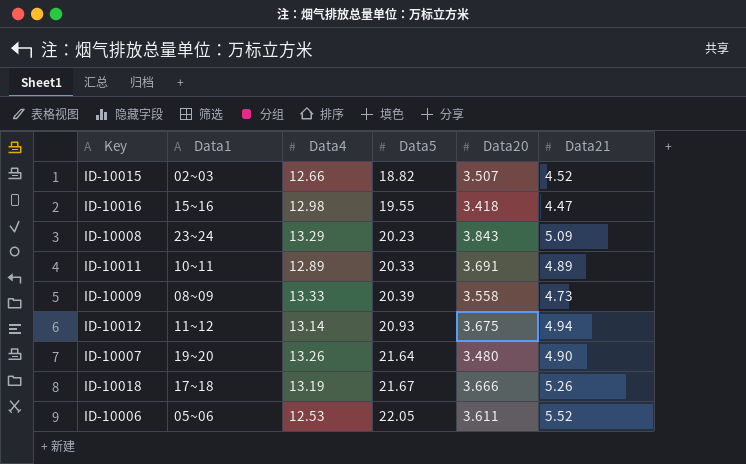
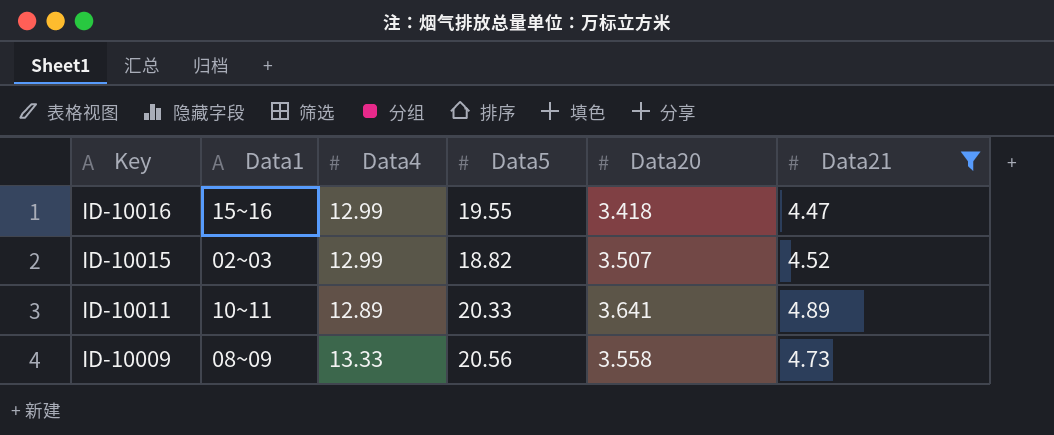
filter: none -> Data21 <= 4.89
row order: Data5 ascending -> Key descending
ID-10016 | Data4: 12.98 -> 12.99
ID-10015 | Data4: 12.66 -> 12.99
ID-10011 | Data20: 3.691 -> 3.641
ID-10009 | Data5: 20.39 -> 20.56

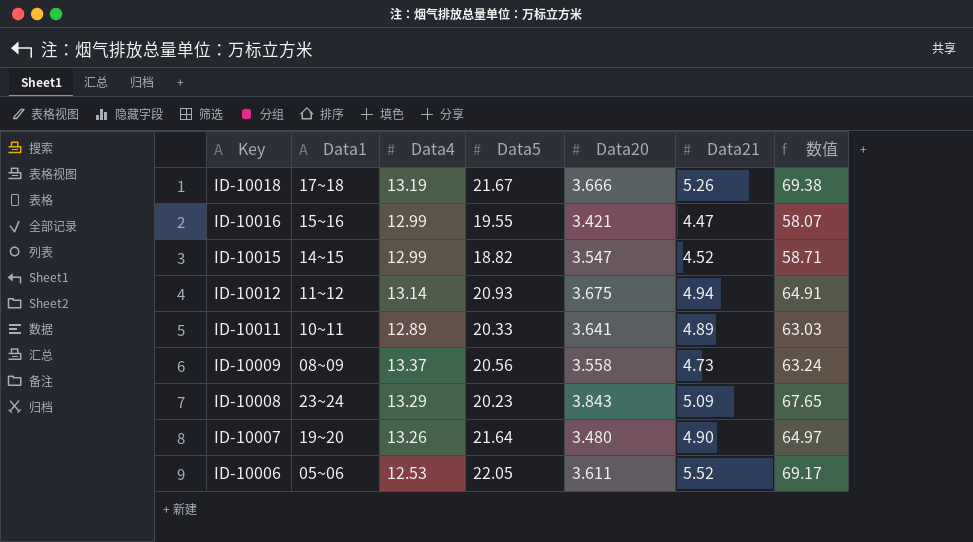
filter: Data21 <= 4.89 -> none
column 数值 | formula: none -> [Data4] * [Data21]
ID-10016 | Data20: 3.418 -> 3.421
ID-10015 | Data1: 02~03 -> 14~15
ID-10015 | Data20: 3.507 -> 3.547
ID-10009 | Data4: 13.33 -> 13.37

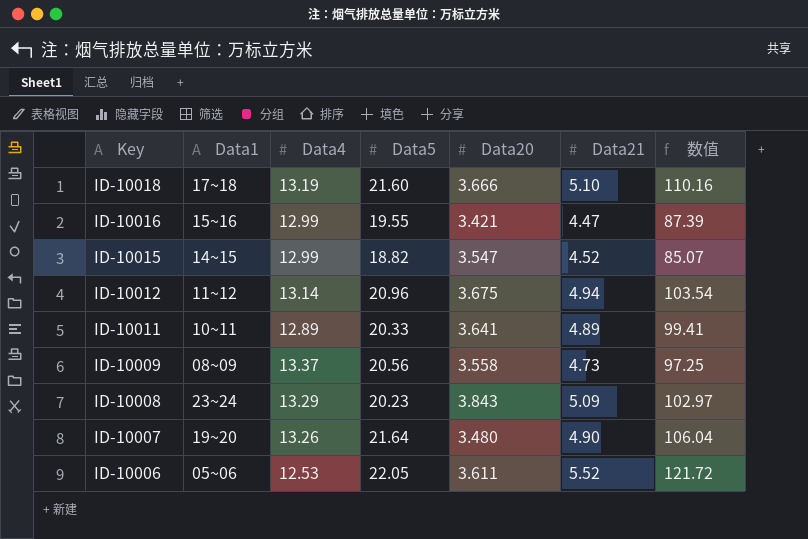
column 数值 | formula: [Data4] * [Data21] -> [Data5] * [Data21]
ID-10018 | Data5: 21.67 -> 21.60
ID-10018 | Data21: 5.26 -> 5.10
ID-10012 | Data5: 20.93 -> 20.96

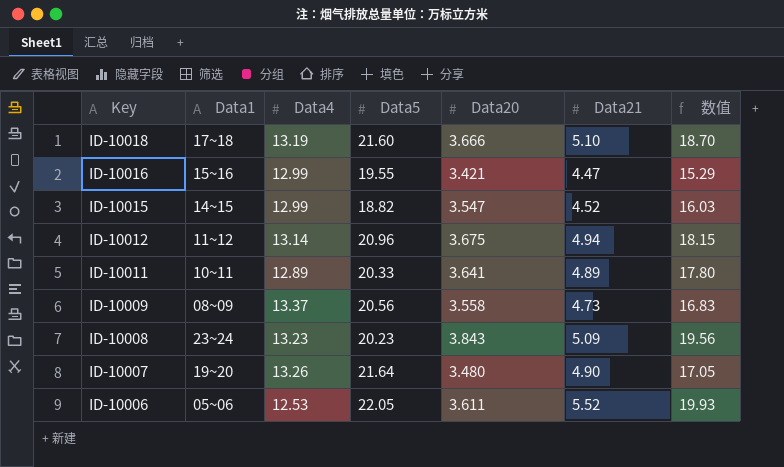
column 数值 | formula: [Data5] * [Data21] -> [Data20] * [Data21]
ID-10008 | Data4: 13.29 -> 13.23

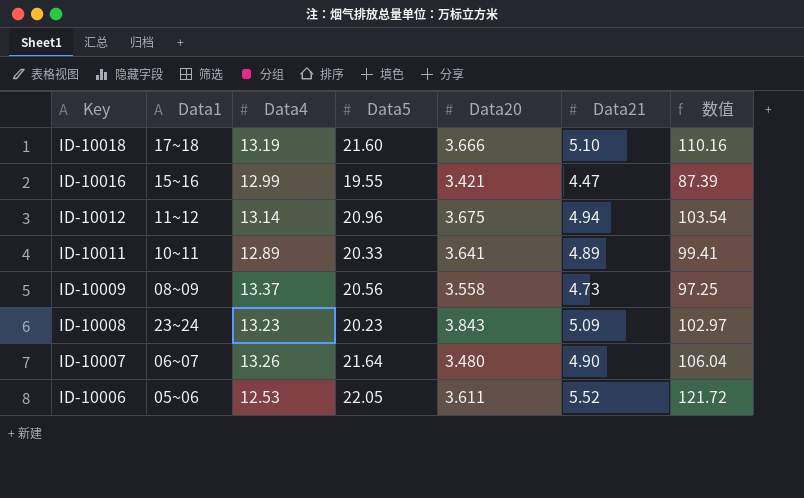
column 数值 | formula: [Data20] * [Data21] -> [Data5] * [Data21]
row ID-10015: 14~15 | 12.99 | 18.82 | 3.547 | 4.52 | 16.03 -> none
ID-10007 | Data1: 19~20 -> 06~07

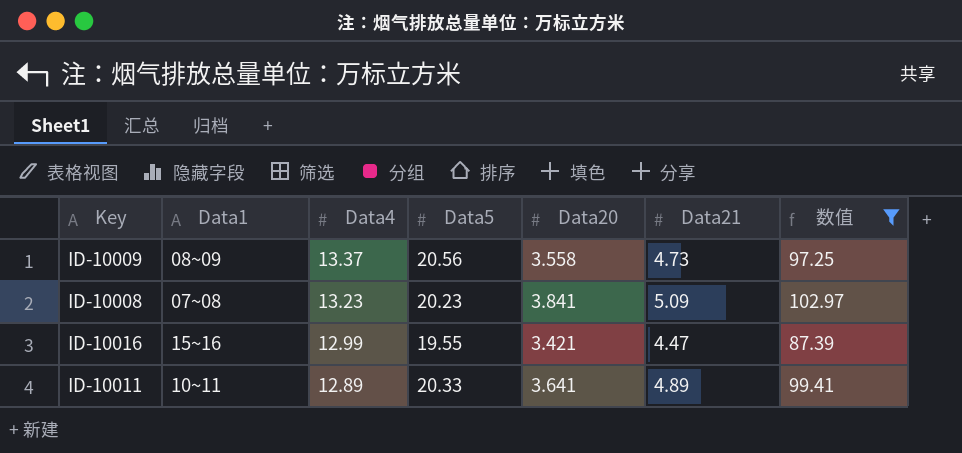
filter: none -> 数值 <= 102.97
row order: Key descending -> Data4 descending
ID-10008 | Data1: 23~24 -> 07~08
ID-10008 | Data20: 3.843 -> 3.841

